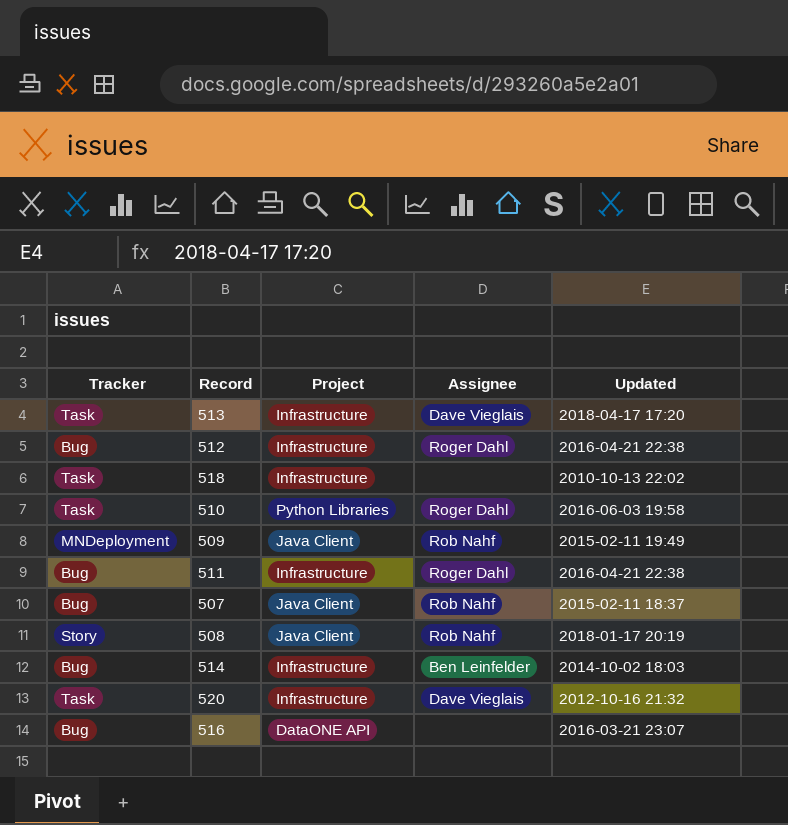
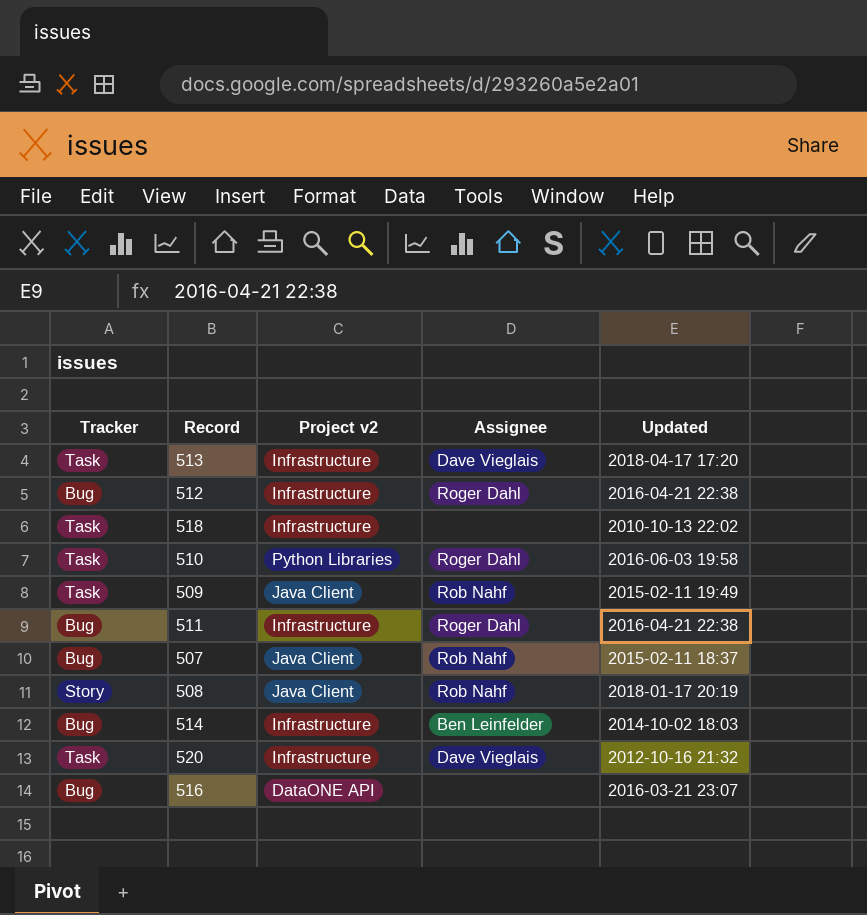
column name: Project -> Project v2
509 | Tracker: MNDeployment -> Task

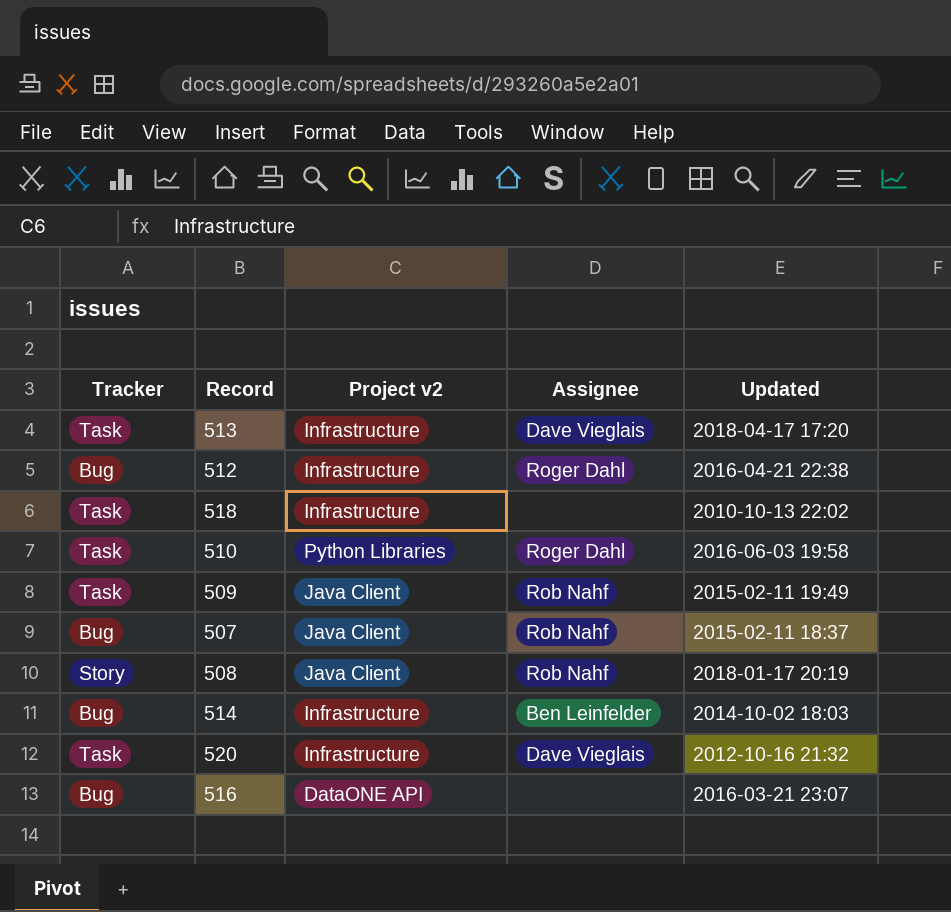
row 511: Bug | Infrastructure | Roger Dahl | 2016-04-21 22:38 -> none

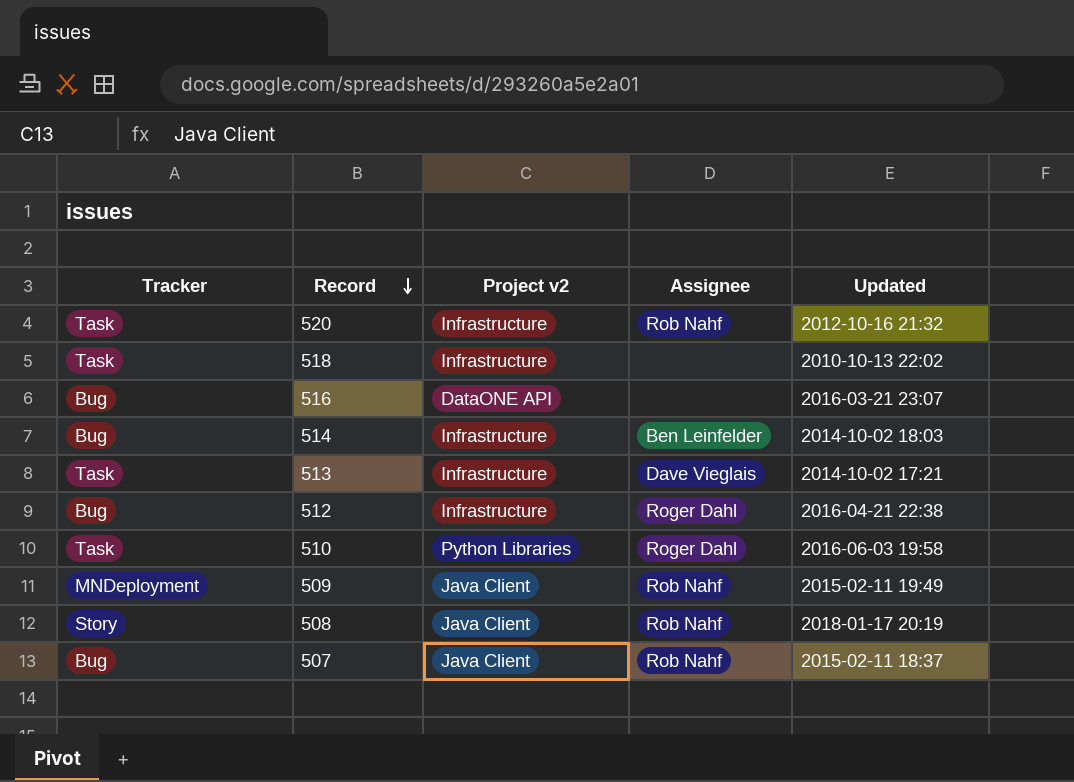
row order: none -> Record descending
520 | Assignee: Dave Vieglais -> Rob Nahf
513 | Updated: 2018-04-17 17:20 -> 2014-10-02 17:21
509 | Tracker: Task -> MNDeployment

